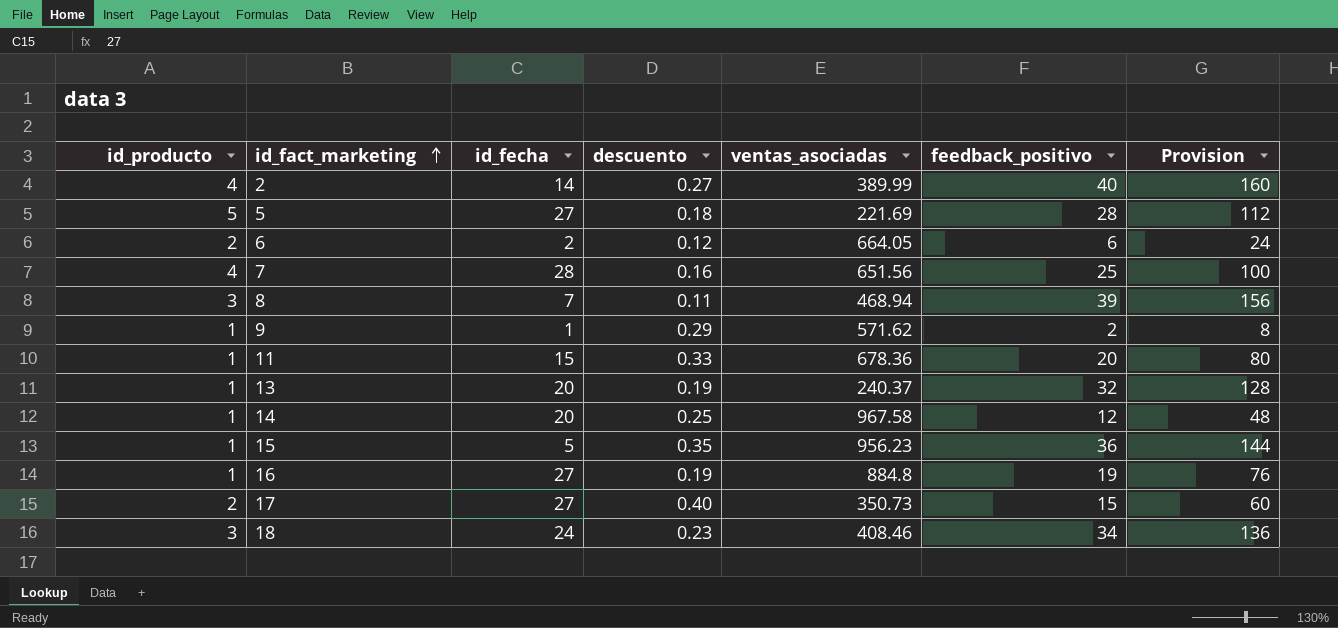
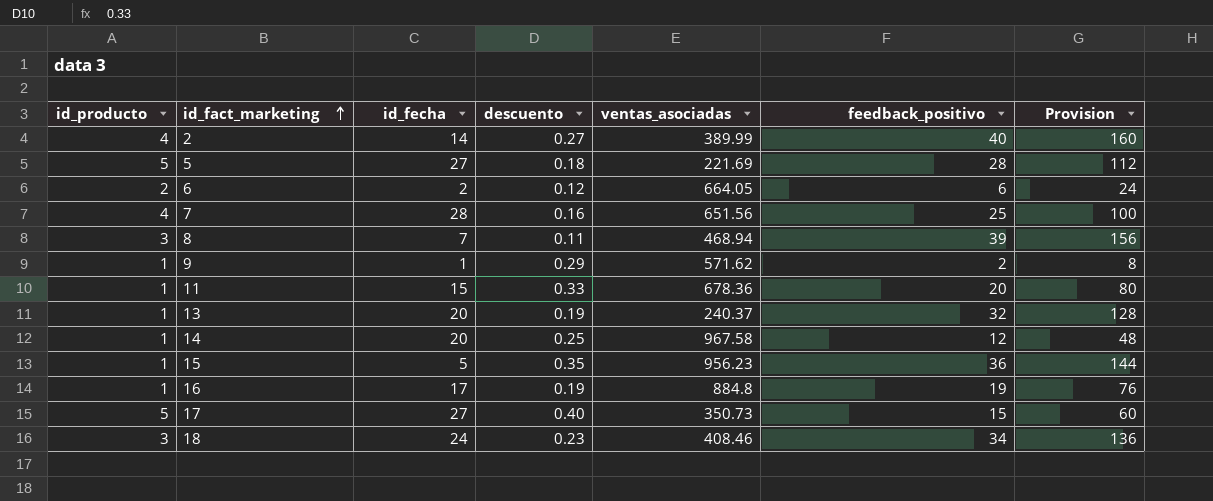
16 | id_fecha: 27 -> 17
17 | id_producto: 2 -> 5

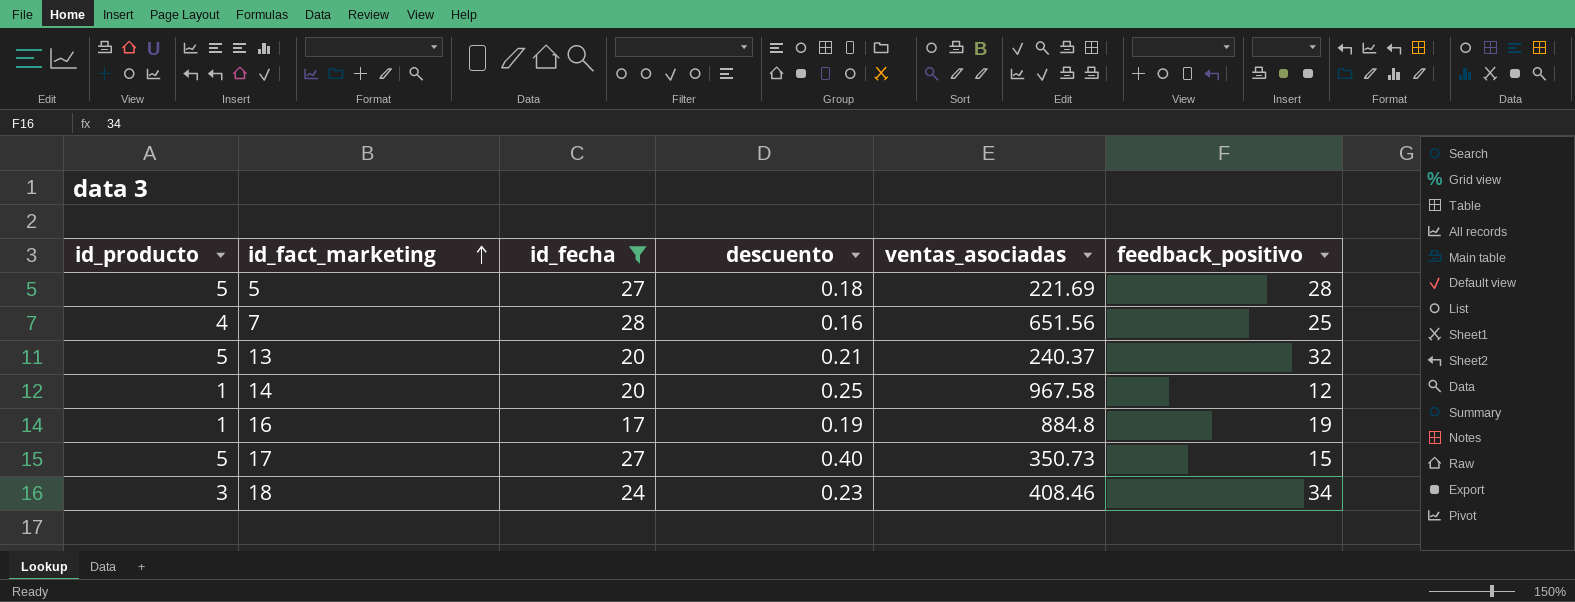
filter: none -> id_fecha >= 17
column Provision | formula: [feedback_positivo] * 4 -> none
13 | id_producto: 1 -> 5
13 | descuento: 0.19 -> 0.21

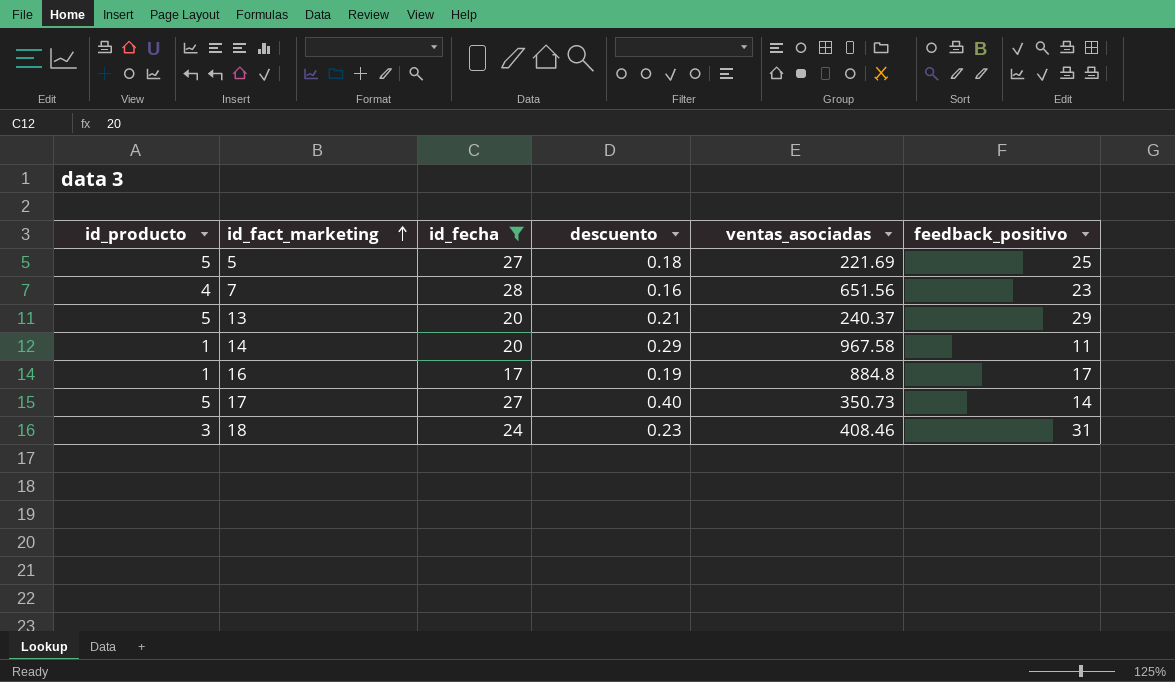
5 | feedback_positivo: 28 -> 25
7 | feedback_positivo: 25 -> 23
13 | feedback_positivo: 32 -> 29
14 | descuento: 0.25 -> 0.29
14 | feedback_positivo: 12 -> 11
16 | feedback_positivo: 19 -> 17
17 | feedback_positivo: 15 -> 14
18 | feedback_positivo: 34 -> 31

